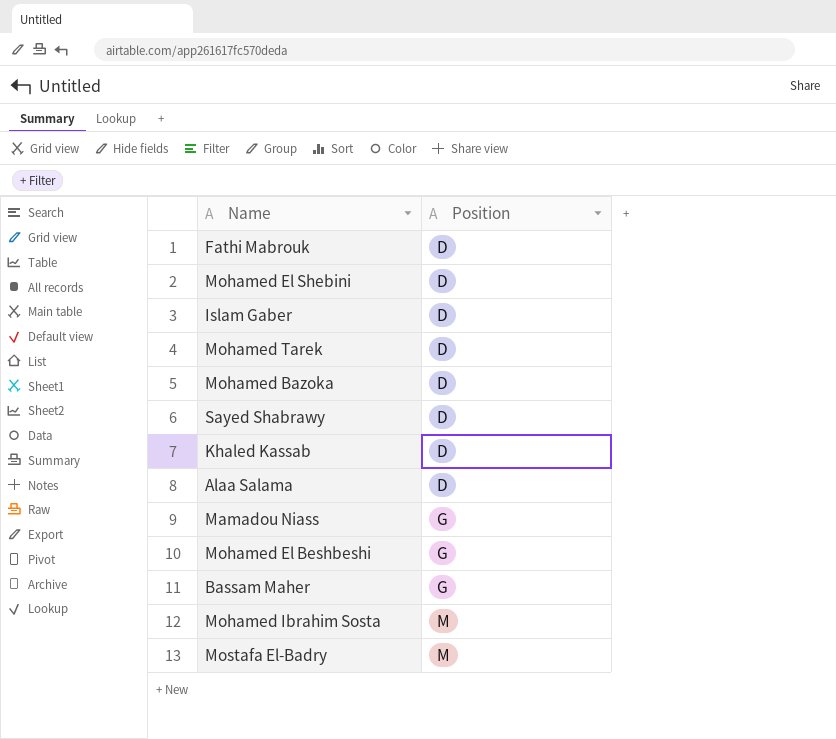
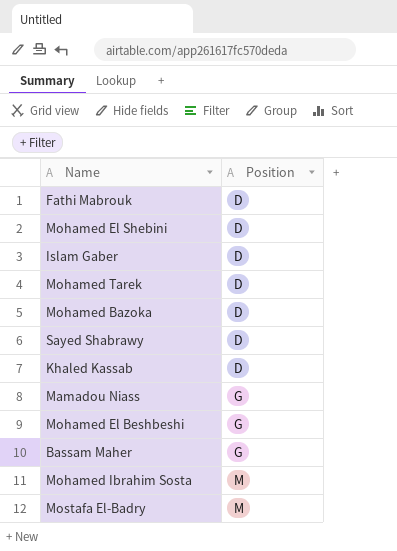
row Alaa Salama: D -> none

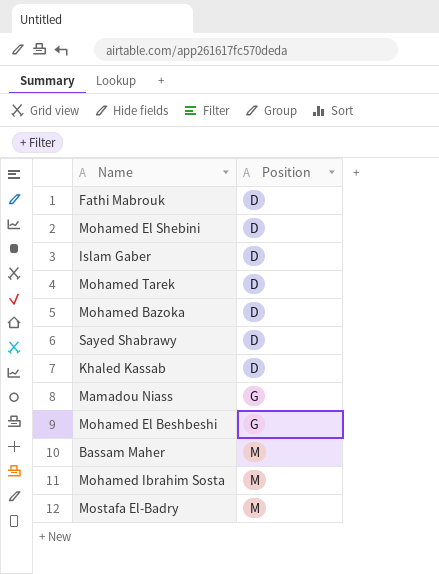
Bassam Maher | Position: G -> M

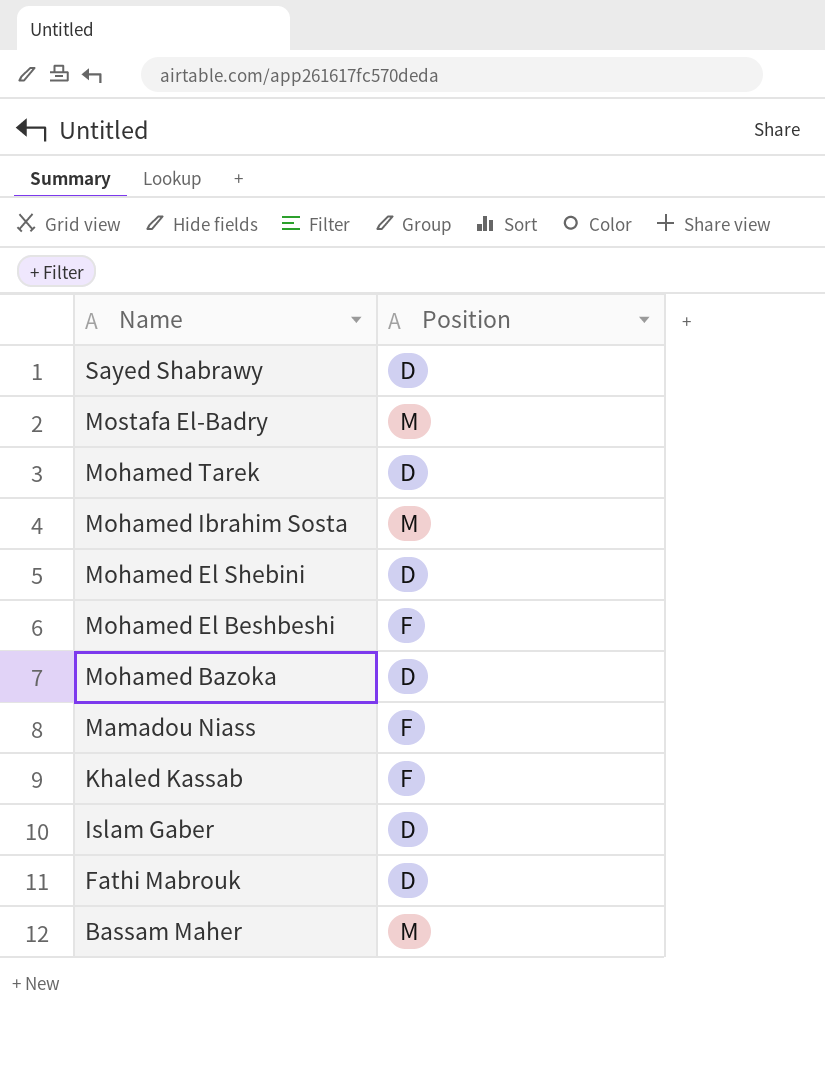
row order: Position ascending -> Name descending
Mohamed El Beshbeshi | Position: G -> F
Mamadou Niass | Position: G -> F
Khaled Kassab | Position: D -> F

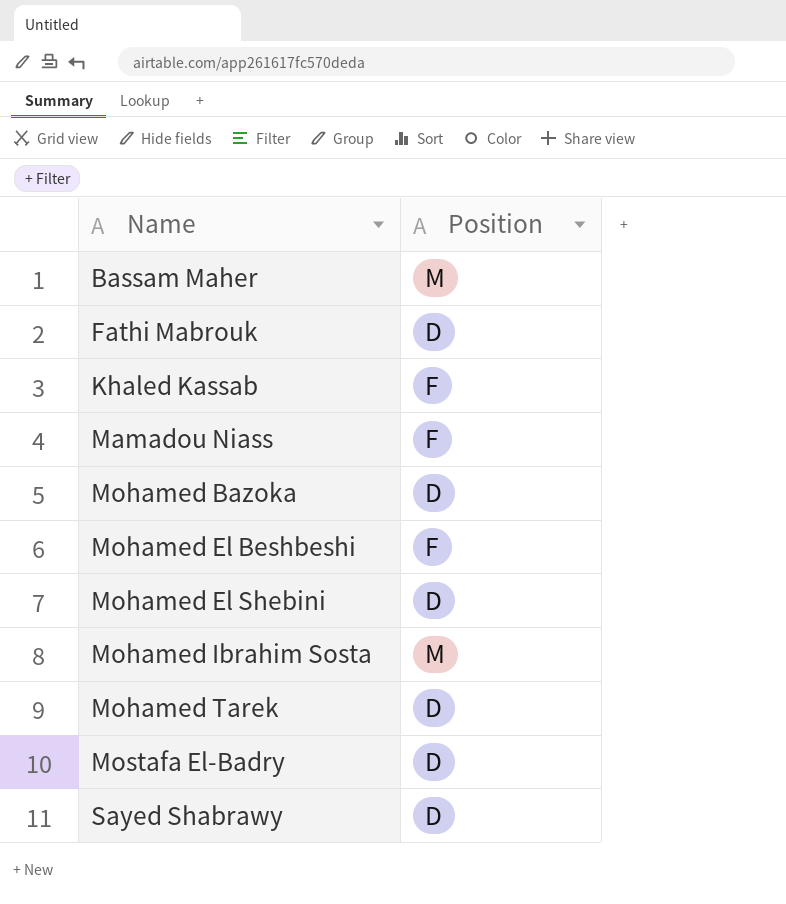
row order: Name descending -> Name ascending
row Islam Gaber: D -> none
Mostafa El-Badry | Position: M -> D

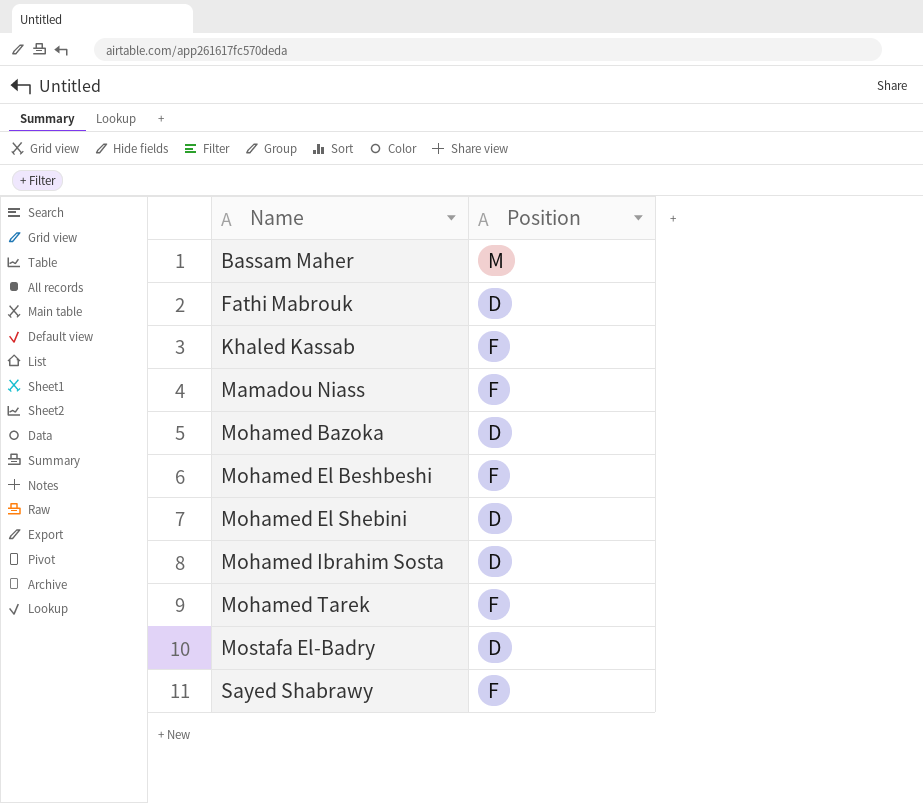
Mohamed Ibrahim Sosta | Position: M -> D
Mohamed Tarek | Position: D -> F
Sayed Shabrawy | Position: D -> F

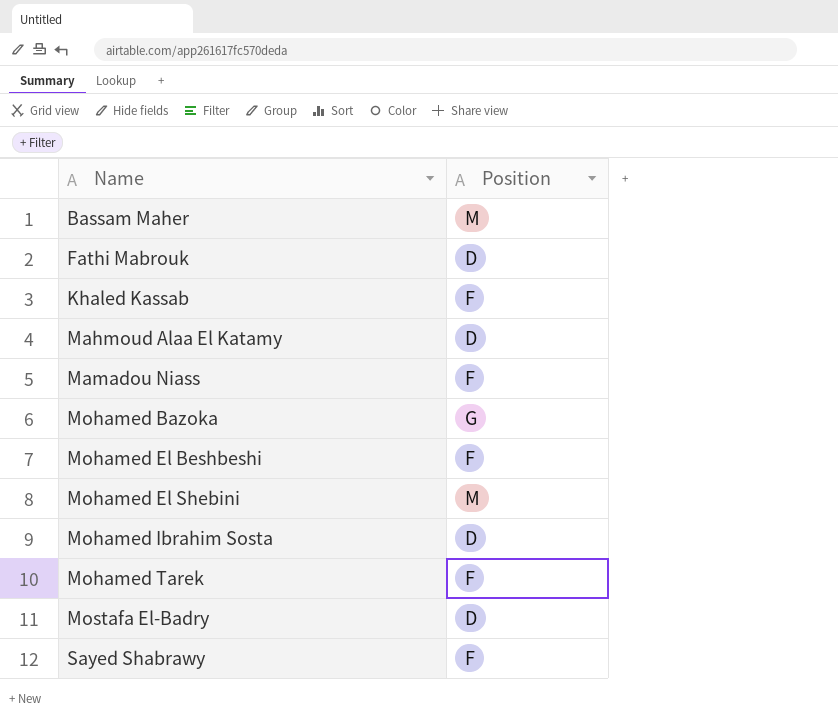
row Mahmoud Alaa El Katamy: none -> D
Mohamed Bazoka | Position: D -> G
Mohamed El Shebini | Position: D -> M

